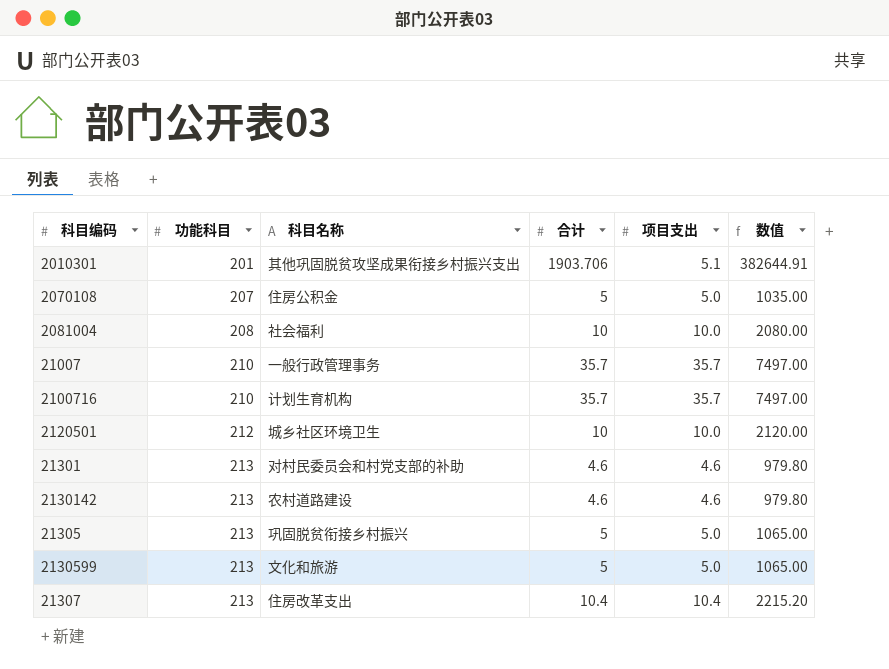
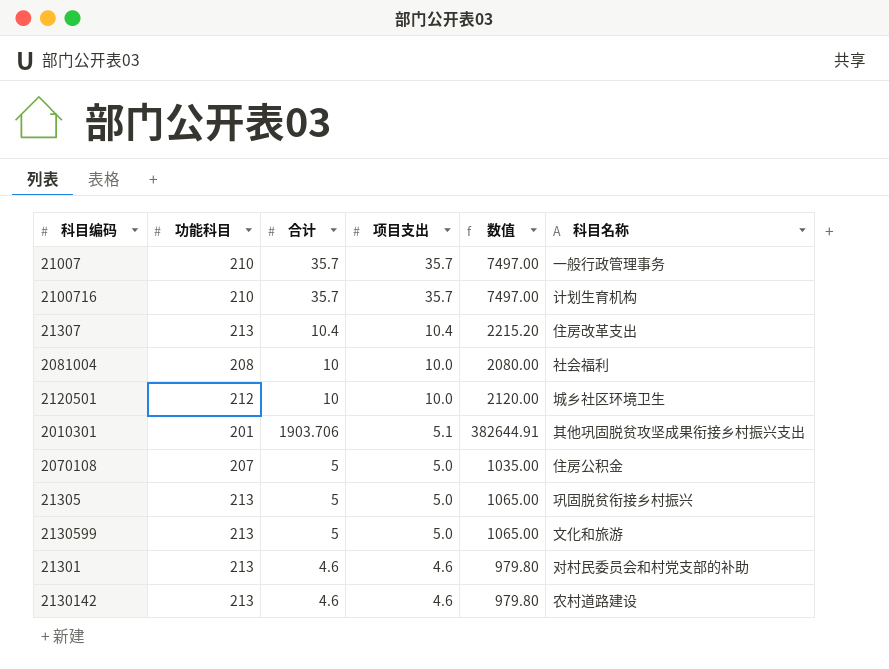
row order: 功能科目 ascending -> 项目支出 descending
column 科目名称 | position: 3 -> 6

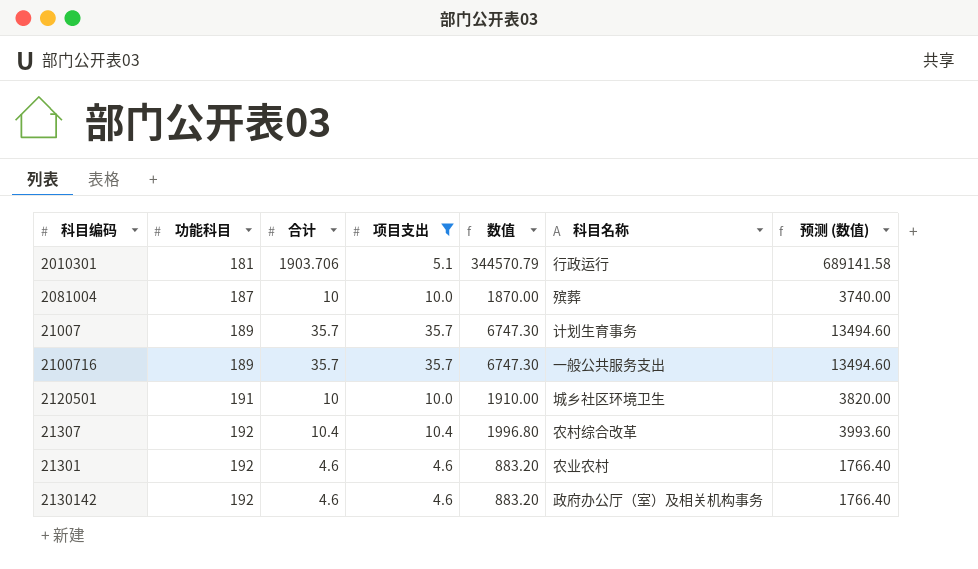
filter: none -> 项目支出 != 5.0
row order: 项目支出 descending -> 功能科目 ascending
column 预测 (数值) | formula: none -> [数值] * 2
2010301 | 功能科目: 201 -> 181
2010301 | 数值: 382644.91 -> 344570.79
2010301 | 科目名称: 其他巩固脱贫攻坚成果衔接乡村振兴支出 -> 行政运行
2081004 | 功能科目: 208 -> 187
2081004 | 数值: 2080.00 -> 1870.00
2081004 | 科目名称: 社会福利 -> 殡葬
21007 | 功能科目: 210 -> 189
21007 | 数值: 7497.00 -> 6747.30
21007 | 科目名称: 一般行政管理事务 -> 计划生育事务
2100716 | 功能科目: 210 -> 189
2100716 | 数值: 7497.00 -> 6747.30
2100716 | 科目名称: 计划生育机构 -> 一般公共服务支出
2120501 | 功能科目: 212 -> 191
2120501 | 数值: 2120.00 -> 1910.00
21307 | 功能科目: 213 -> 192
21307 | 数值: 2215.20 -> 1996.80
21307 | 科目名称: 住房改革支出 -> 农村综合改革
21301 | 功能科目: 213 -> 192
21301 | 数值: 979.80 -> 883.20
21301 | 科目名称: 对村民委员会和村党支部的补助 -> 农业农村
2130142 | 功能科目: 213 -> 192
2130142 | 数值: 979.80 -> 883.20
2130142 | 科目名称: 农村道路建设 -> 政府办公厅（室）及相关机构事务

